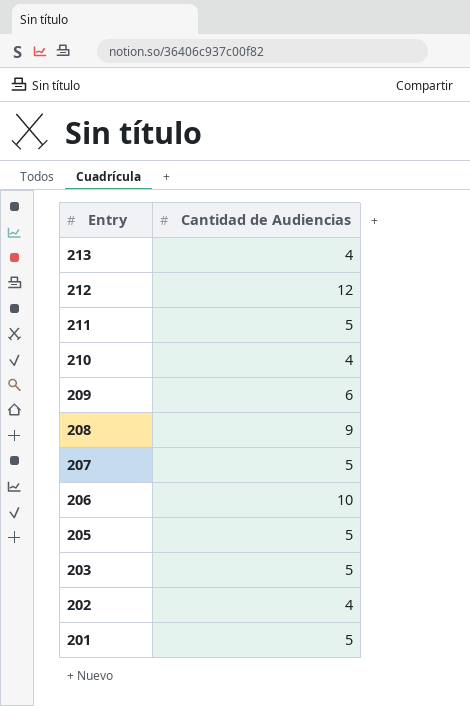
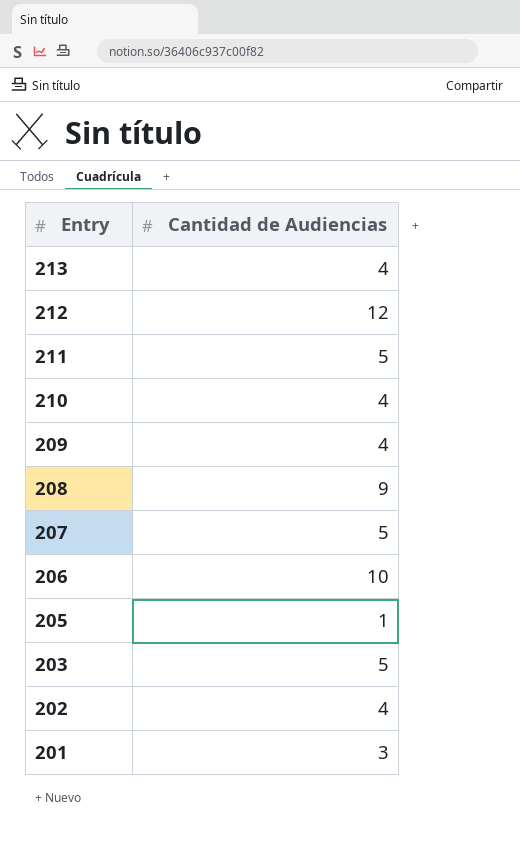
209 | Cantidad de Audiencias: 6 -> 4
205 | Cantidad de Audiencias: 5 -> 1
201 | Cantidad de Audiencias: 5 -> 3

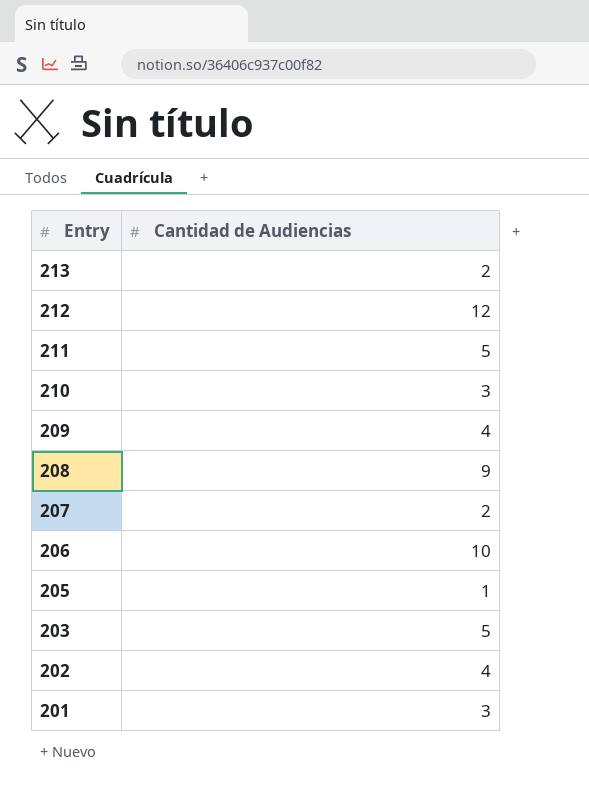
213 | Cantidad de Audiencias: 4 -> 2
210 | Cantidad de Audiencias: 4 -> 3
207 | Cantidad de Audiencias: 5 -> 2

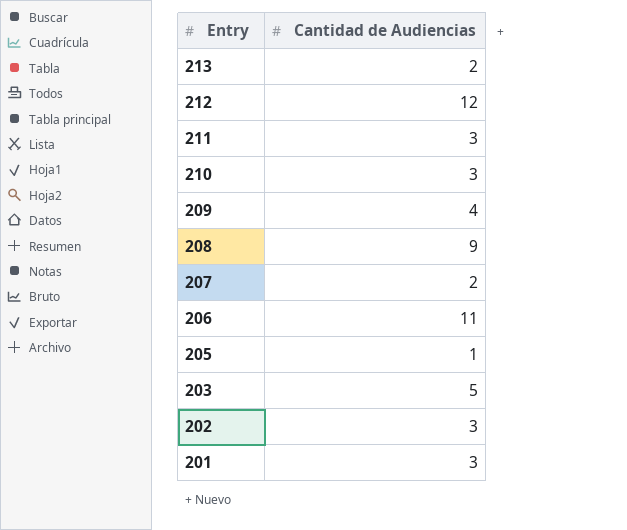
211 | Cantidad de Audiencias: 5 -> 3
206 | Cantidad de Audiencias: 10 -> 11
202 | Cantidad de Audiencias: 4 -> 3

